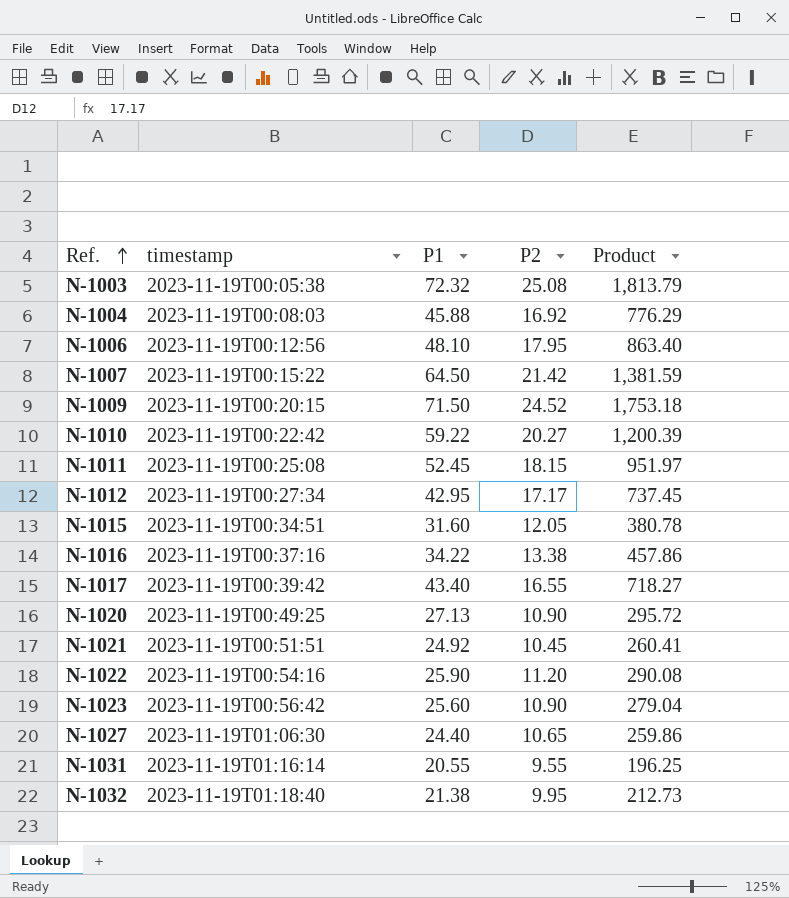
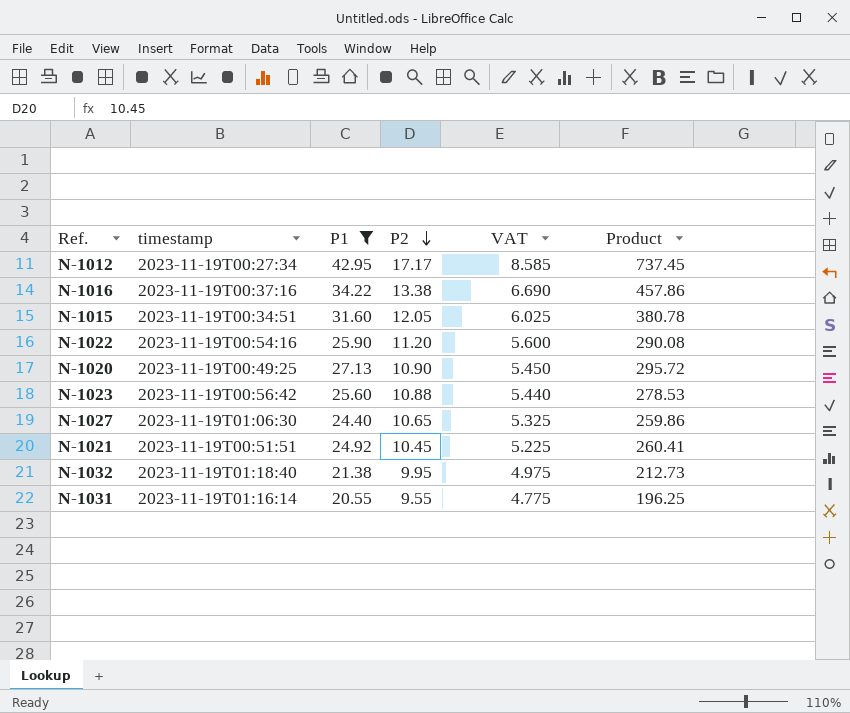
filter: none -> P1 <= 42.95
row order: Ref. ascending -> P2 descending
column VAT | formula: none -> [P2] * 0.5
N-1023 | P2: 10.90 -> 10.88
N-1023 | Product: 279.04 -> 278.53

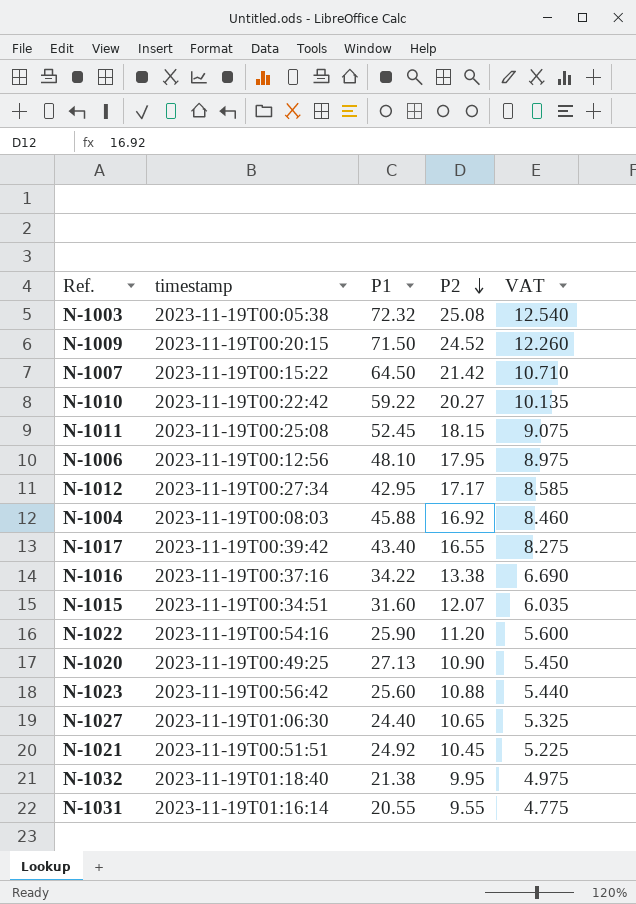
filter: P1 <= 42.95 -> none
column Product | formula: [P1] * [P2] -> none
N-1015 | P2: 12.05 -> 12.07
N-1015 | VAT: 6.025 -> 6.035

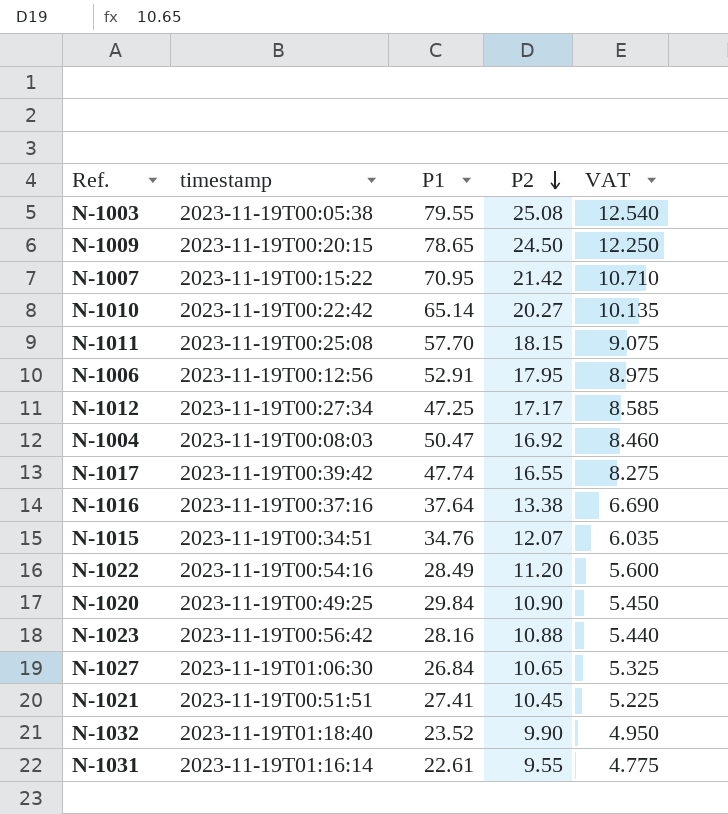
N-1003 | P1: 72.32 -> 79.55
N-1009 | P1: 71.50 -> 78.65
N-1009 | P2: 24.52 -> 24.50
N-1009 | VAT: 12.260 -> 12.250
N-1007 | P1: 64.50 -> 70.95
N-1010 | P1: 59.22 -> 65.14
N-1011 | P1: 52.45 -> 57.70
N-1006 | P1: 48.10 -> 52.91
N-1012 | P1: 42.95 -> 47.25
N-1004 | P1: 45.88 -> 50.47
N-1017 | P1: 43.40 -> 47.74
N-1016 | P1: 34.22 -> 37.64
N-1015 | P1: 31.60 -> 34.76
N-1022 | P1: 25.90 -> 28.49
N-1020 | P1: 27.13 -> 29.84
N-1023 | P1: 25.60 -> 28.16
N-1027 | P1: 24.40 -> 26.84
N-1021 | P1: 24.92 -> 27.41
N-1032 | P1: 21.38 -> 23.52
N-1032 | P2: 9.95 -> 9.90
N-1032 | VAT: 4.975 -> 4.950
N-1031 | P1: 20.55 -> 22.61

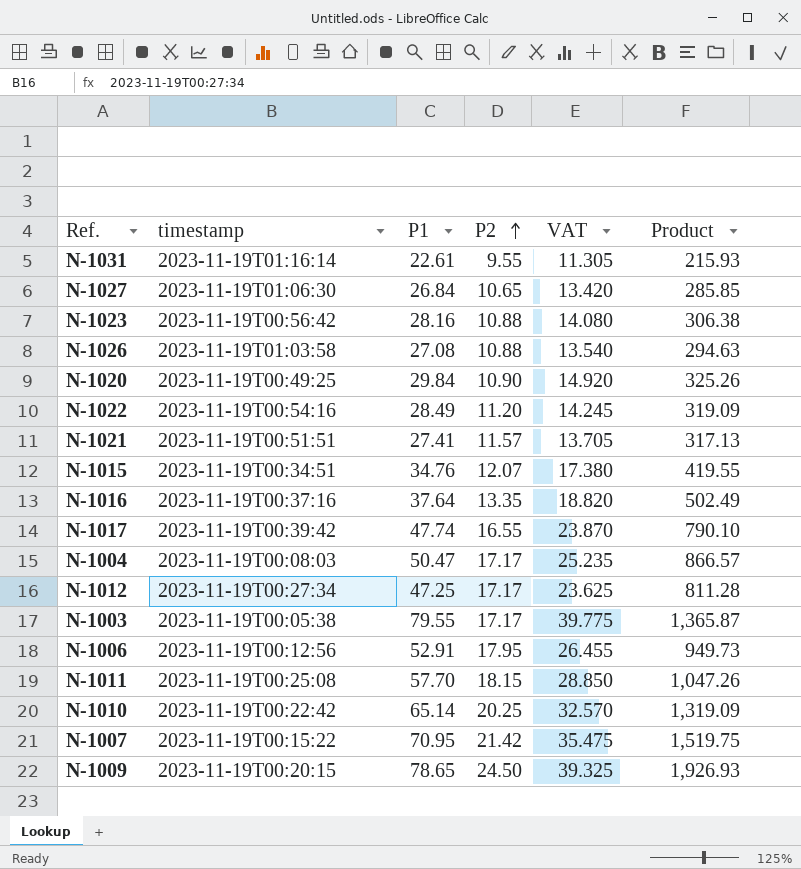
row order: P2 descending -> P2 ascending
column VAT | formula: [P2] * 0.5 -> [P1] * 0.5
column Product | formula: none -> [P1] * [P2]
row N-1032: 2023-11-19T01:18:40 | 23.52 | 9.90 | 4.950 -> none
row N-1026: none -> 2023-11-19T01:03:58 | 27.08 | 10.88 | 13.540 | 294.63
N-1021 | P2: 10.45 -> 11.57
N-1016 | P2: 13.38 -> 13.35
N-1004 | P2: 16.92 -> 17.17
N-1003 | P2: 25.08 -> 17.17
N-1010 | P2: 20.27 -> 20.25

